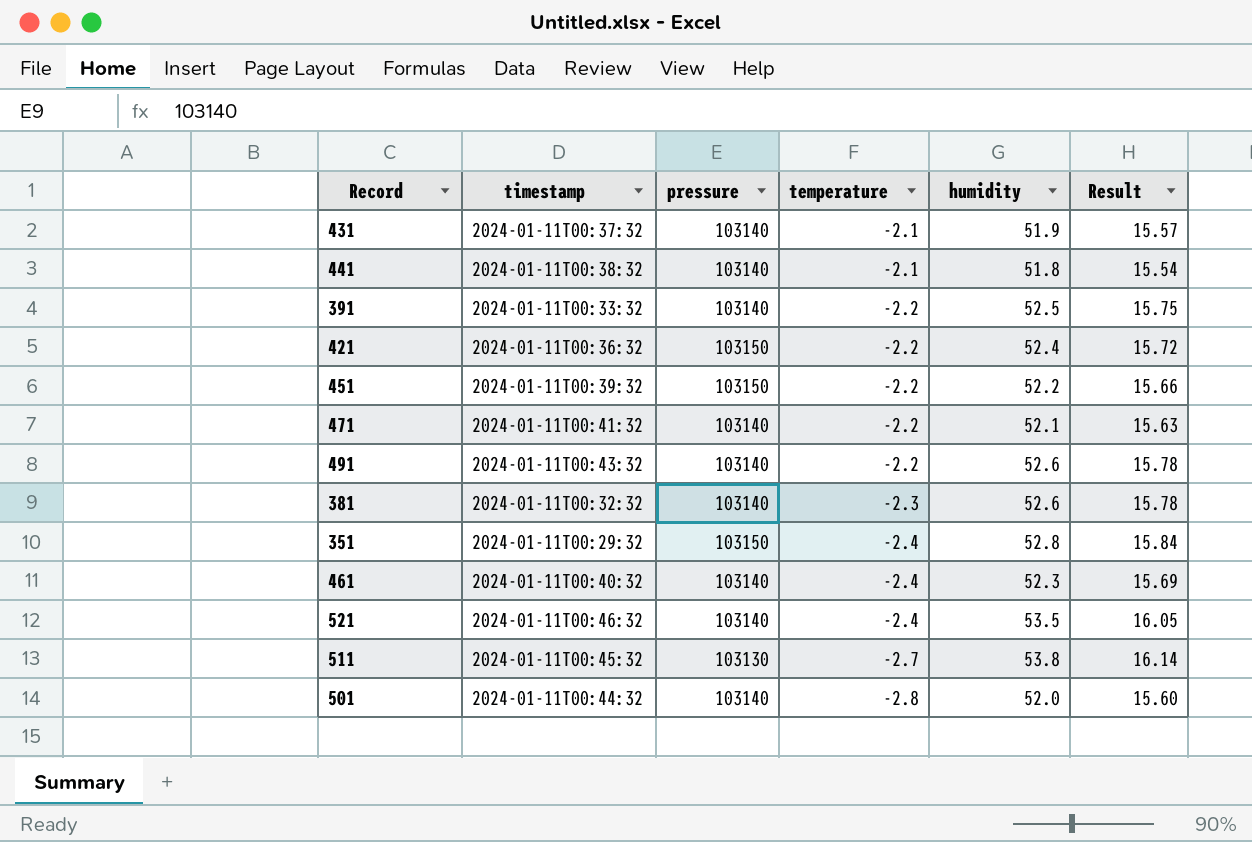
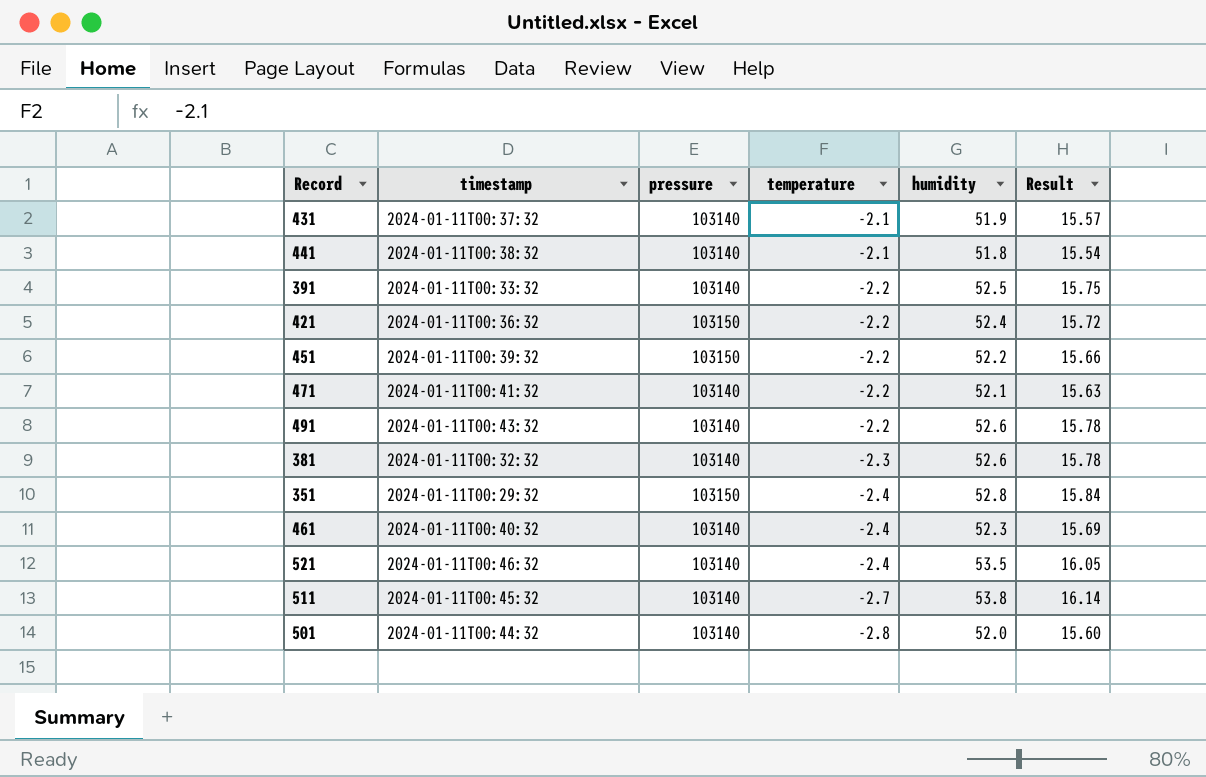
511 | pressure: 103130 -> 103140

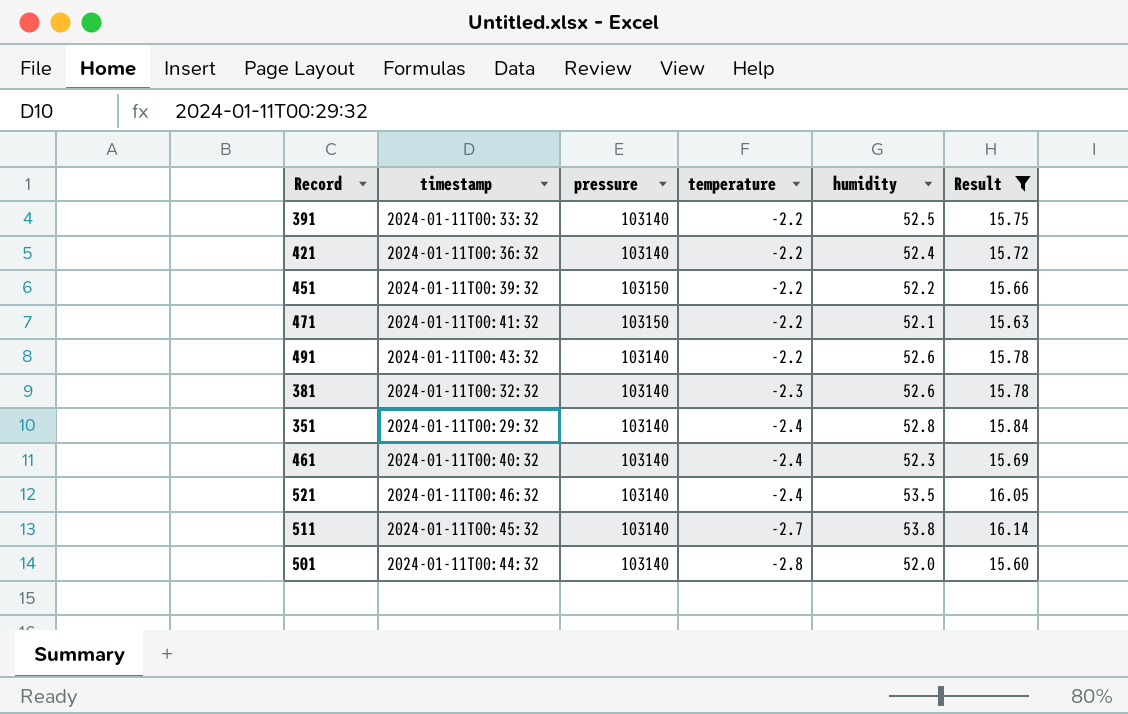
filter: none -> Result >= 15.60
421 | pressure: 103150 -> 103140
471 | pressure: 103140 -> 103150
351 | pressure: 103150 -> 103140

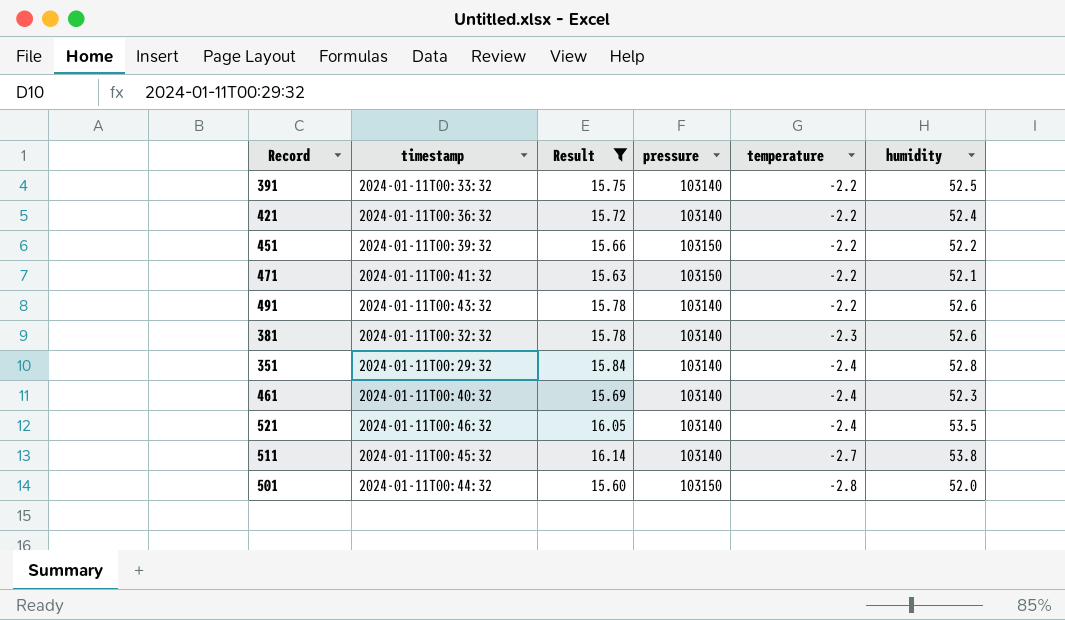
column Result | position: 6 -> 3
501 | pressure: 103140 -> 103150

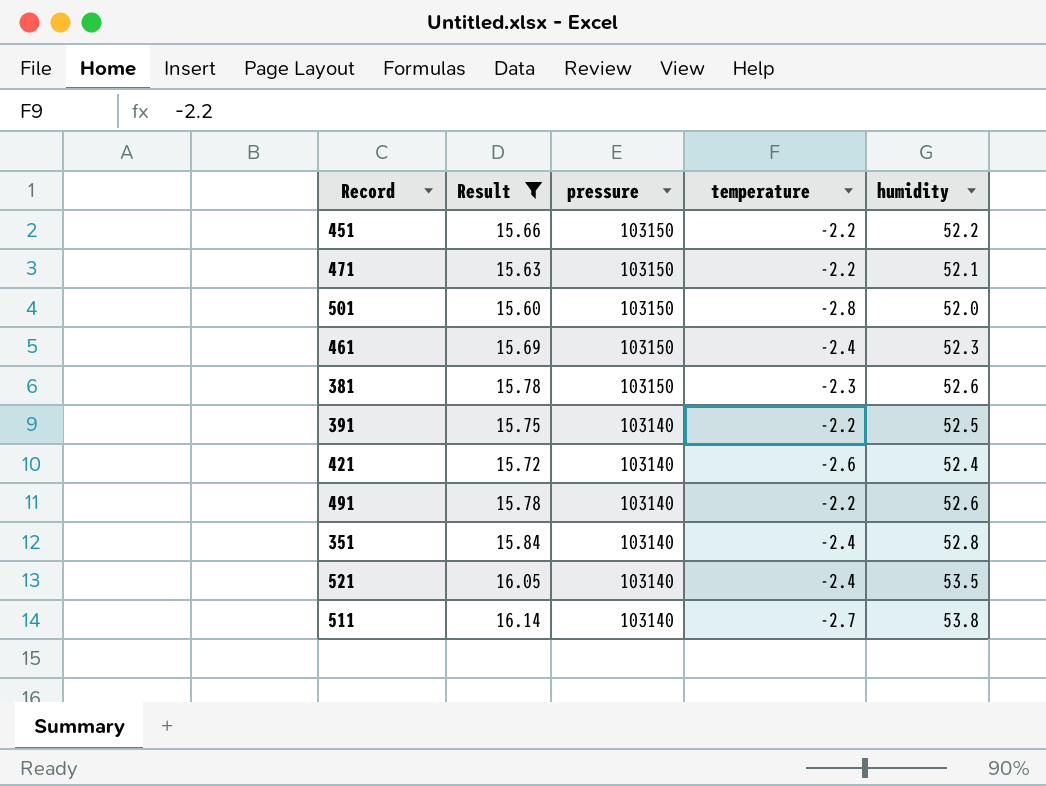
row order: temperature descending -> pressure descending
column timestamp | position: 2 -> none
461 | pressure: 103140 -> 103150
381 | pressure: 103140 -> 103150
421 | temperature: -2.2 -> -2.6

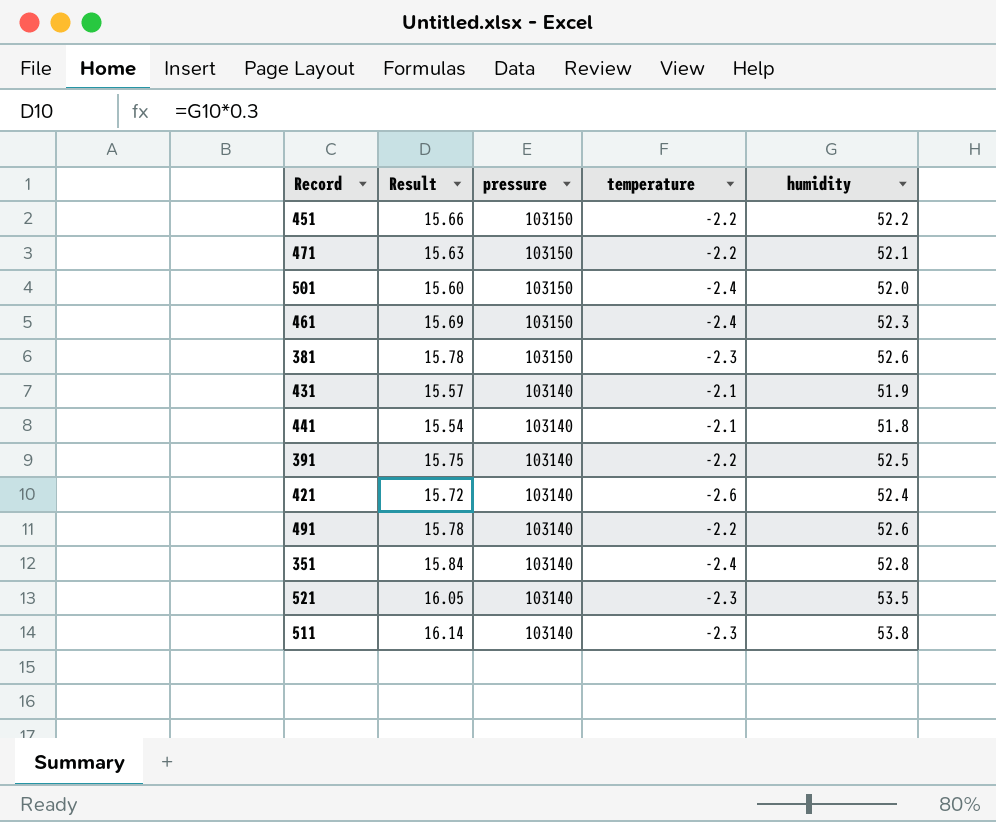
filter: Result >= 15.60 -> none
501 | temperature: -2.8 -> -2.4
521 | temperature: -2.4 -> -2.3
511 | temperature: -2.7 -> -2.3

